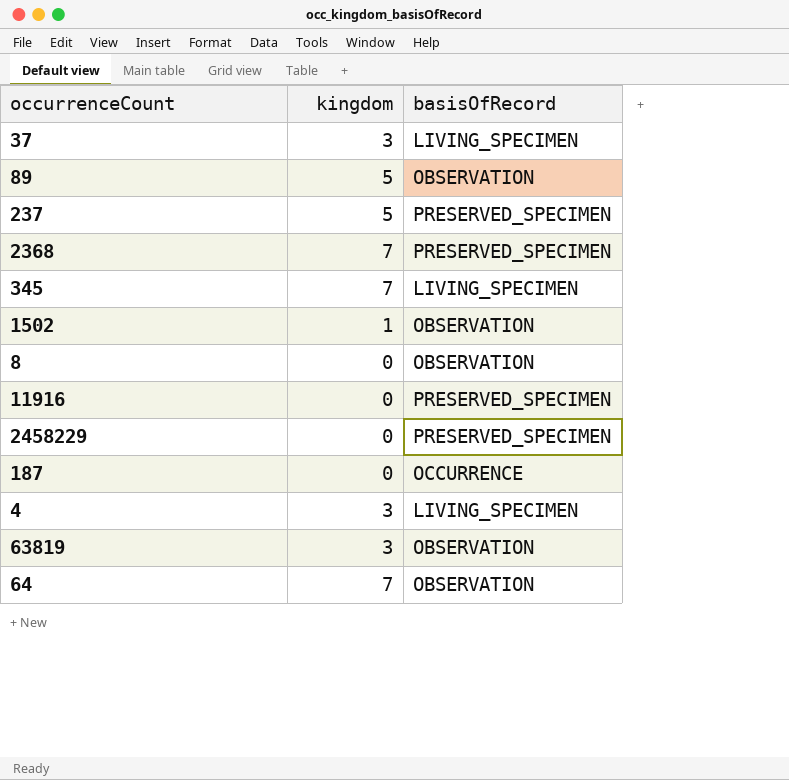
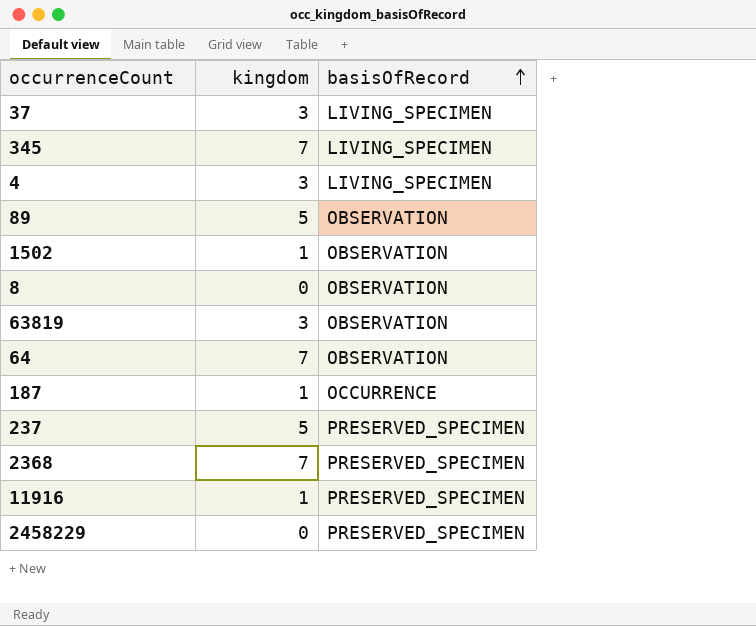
row order: none -> basisOfRecord ascending
187 | kingdom: 0 -> 1
11916 | kingdom: 0 -> 1

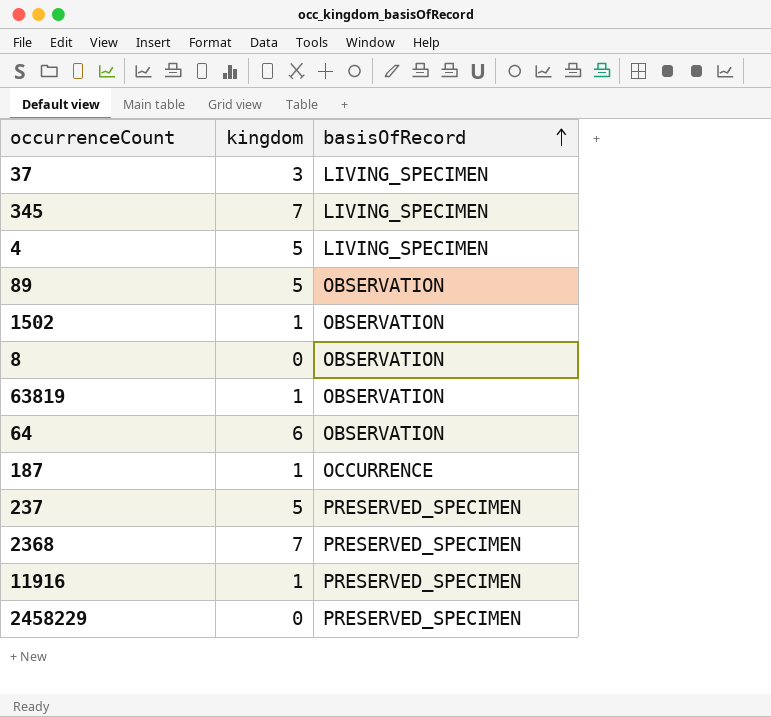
4 | kingdom: 3 -> 5
63819 | kingdom: 3 -> 1
64 | kingdom: 7 -> 6

